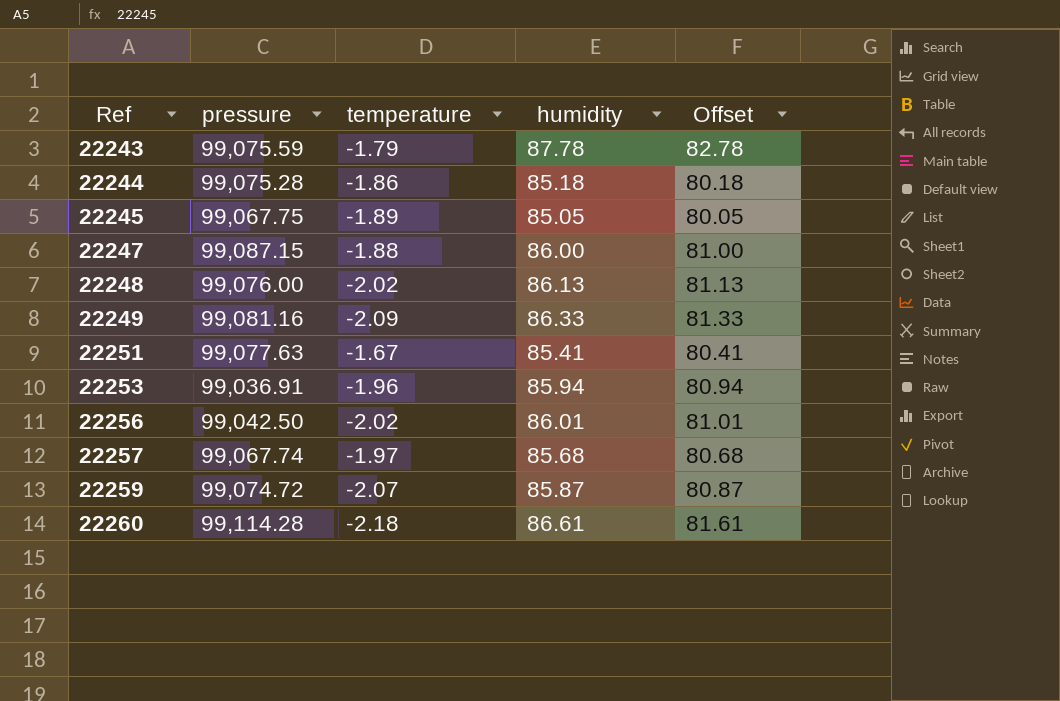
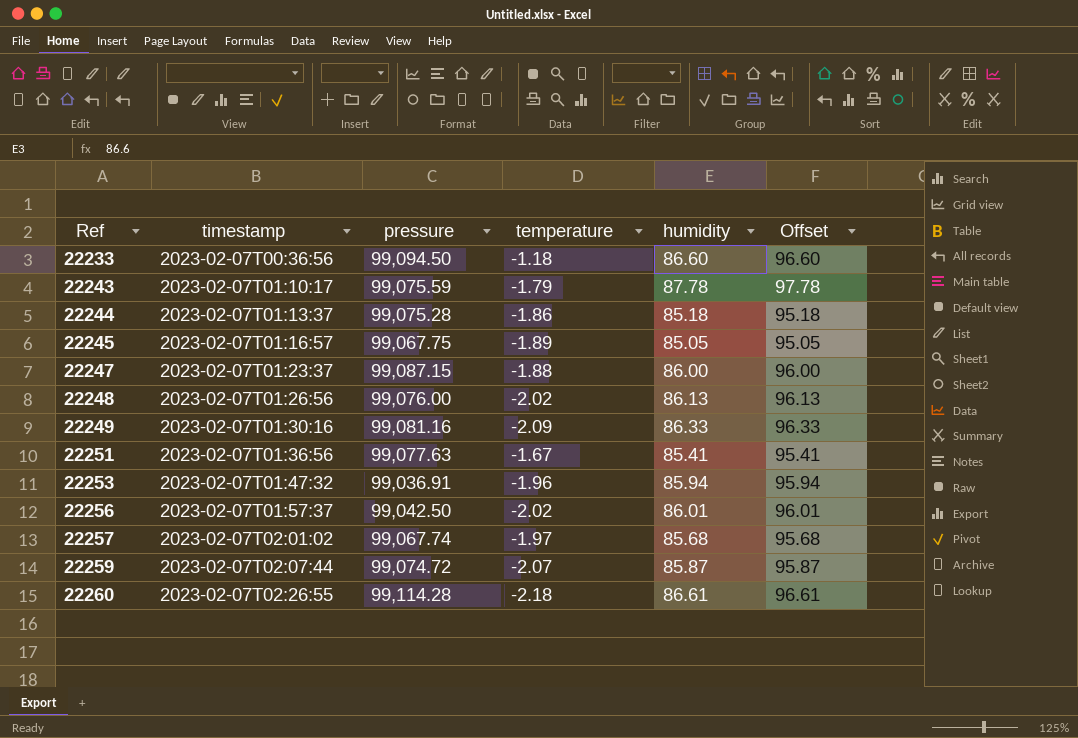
column timestamp | position: none -> 2
column Offset | formula: [humidity] - 5 -> [humidity] + 10
row 22233: none -> 2023-02-07T00:36:56 | 99,094.50 | -1.18 | 86.60 | 96.60

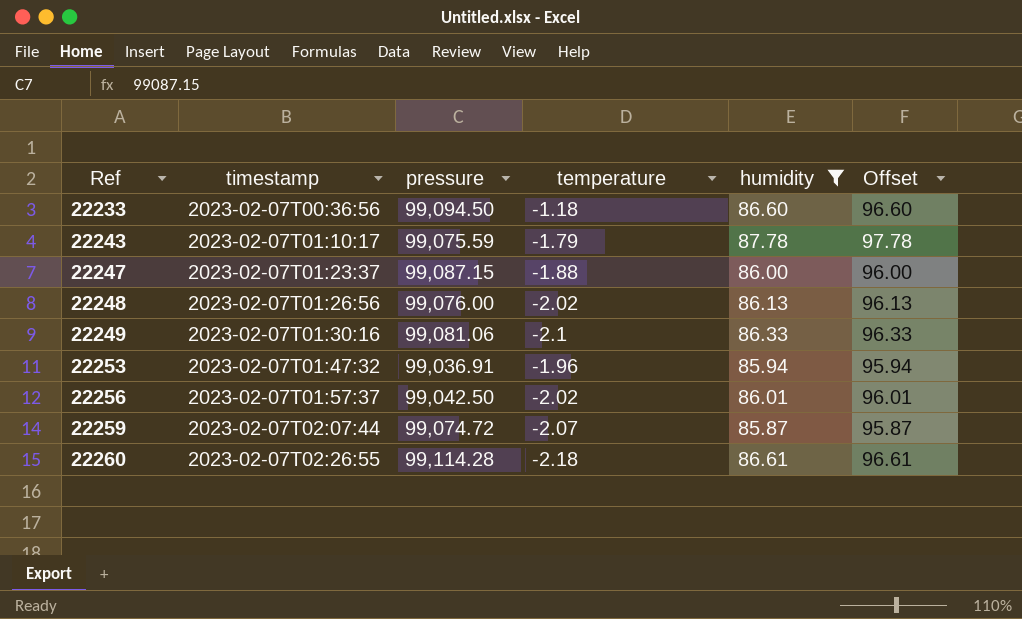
filter: none -> humidity >= 85.87
22249 | pressure: 99,081.16 -> 99,081.06
22249 | temperature: -2.09 -> -2.1

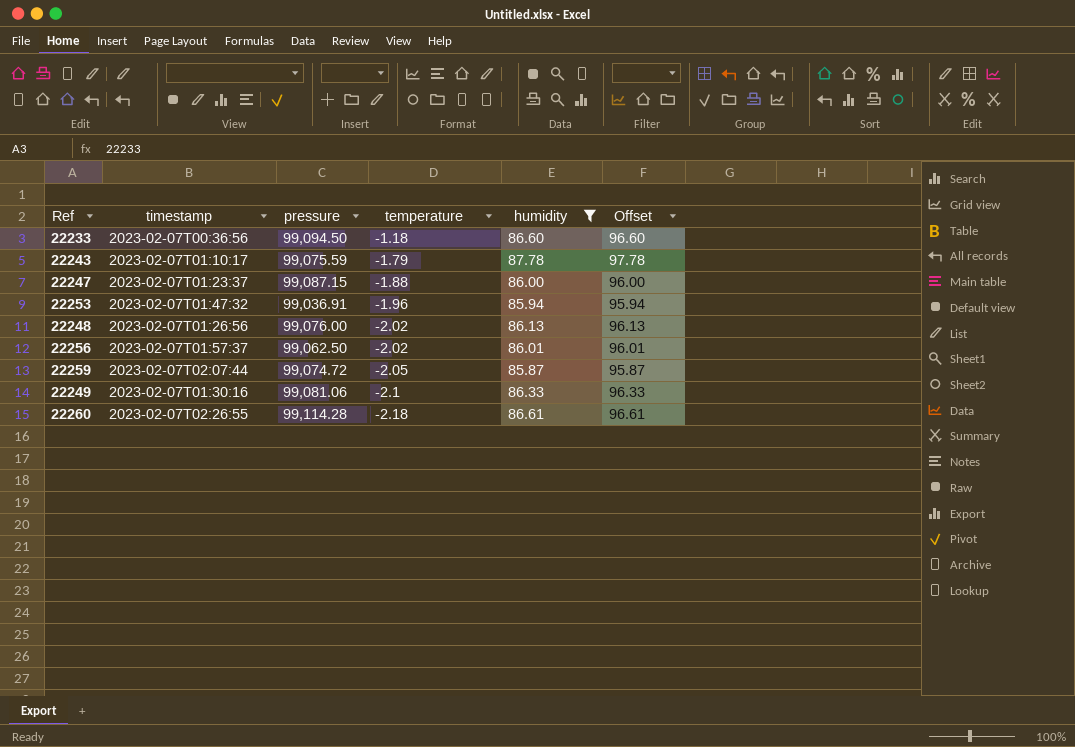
row order: Ref ascending -> temperature descending
22256 | pressure: 99,042.50 -> 99,062.50
22259 | temperature: -2.07 -> -2.05

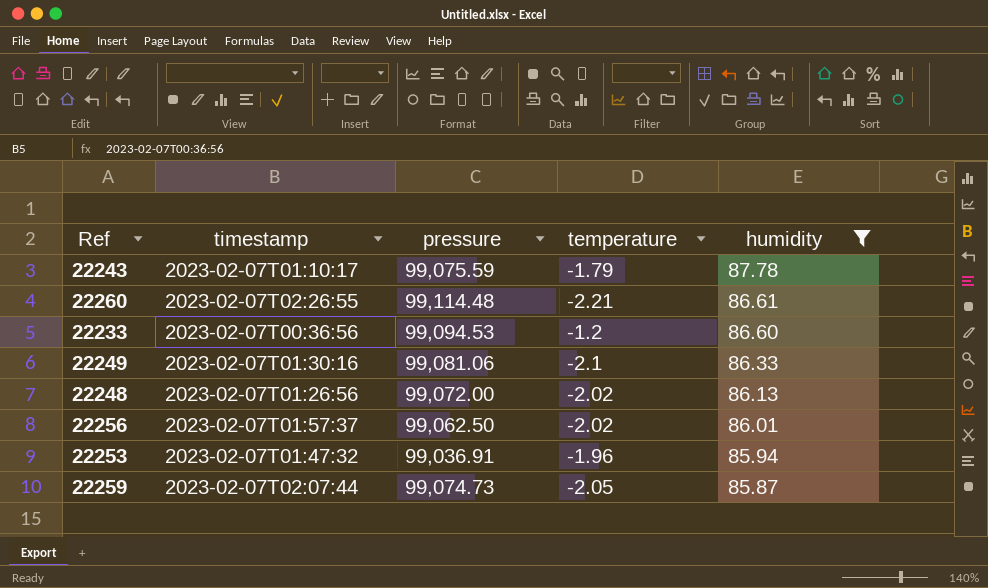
row order: temperature descending -> humidity descending
column Offset | formula: [humidity] + 10 -> none
row 22247: 2023-02-07T01:23:37 | 99,087.15 | -1.88 | 86.00 | 96.00 -> none
22260 | pressure: 99,114.28 -> 99,114.48
22260 | temperature: -2.18 -> -2.21
22233 | pressure: 99,094.50 -> 99,094.53
22233 | temperature: -1.18 -> -1.2
22248 | pressure: 99,076.00 -> 99,072.00
22259 | pressure: 99,074.72 -> 99,074.73

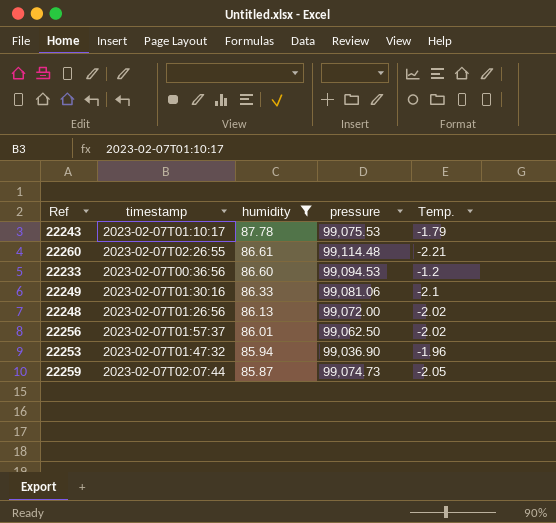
column humidity | position: 5 -> 3
column name: temperature -> Temp.
22243 | pressure: 99,075.59 -> 99,075.53
22253 | pressure: 99,036.91 -> 99,036.90

